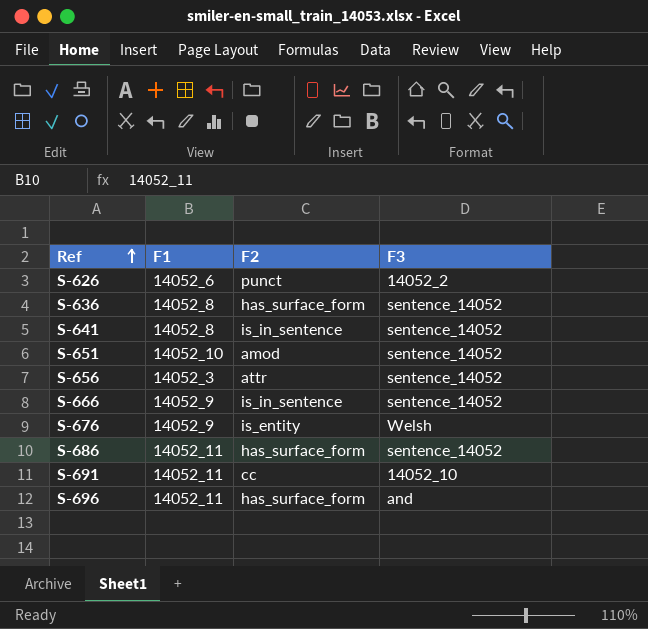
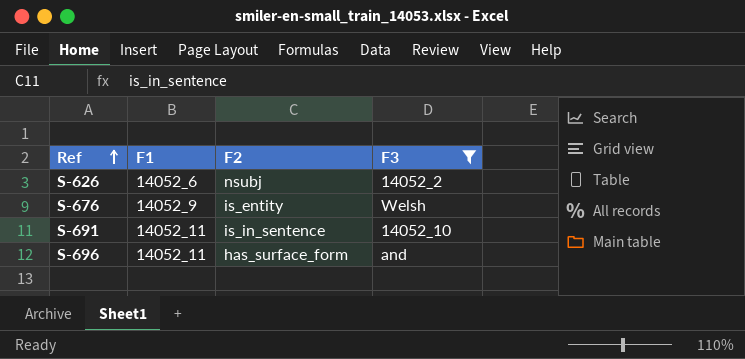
filter: none -> F3 != sentence_14052
S-626 | F2: punct -> nsubj
S-691 | F2: cc -> is_in_sentence

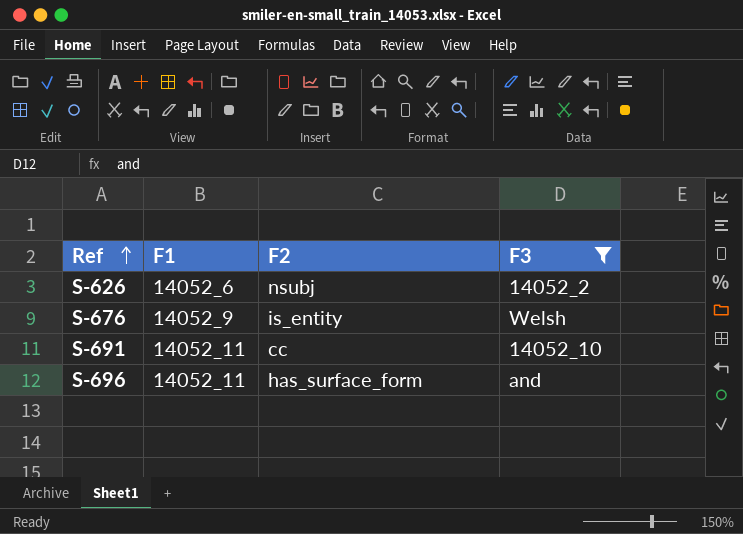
S-691 | F2: is_in_sentence -> cc

